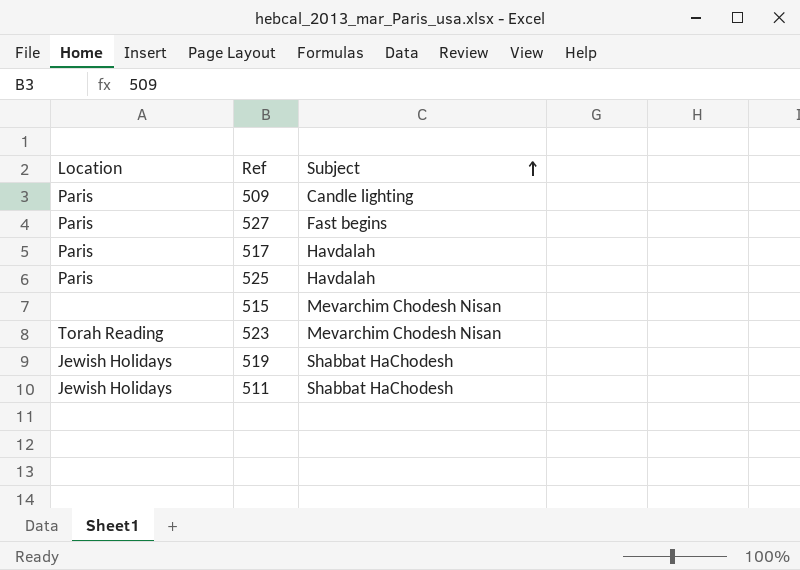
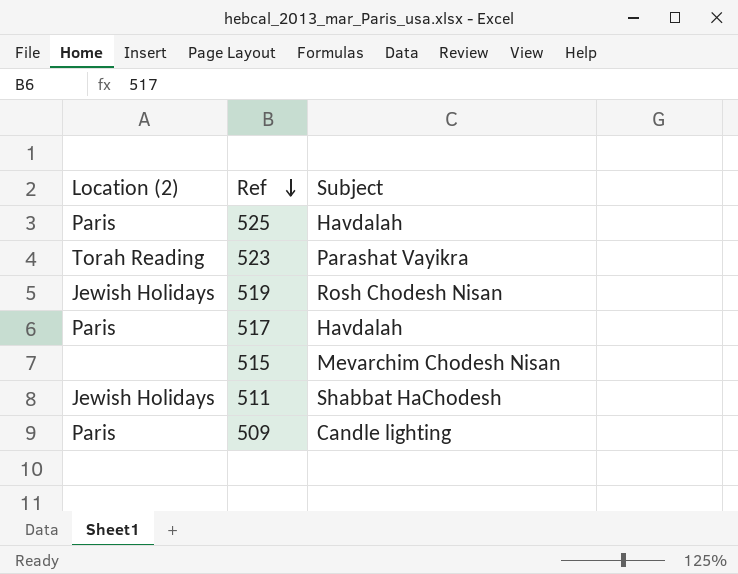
row order: Subject ascending -> Ref descending
column name: Location -> Location (2)
row 527: Paris | Fast begins -> none
523 | Subject: Mevarchim Chodesh Nisan -> Parashat Vayikra
519 | Subject: Shabbat HaChodesh -> Rosh Chodesh Nisan

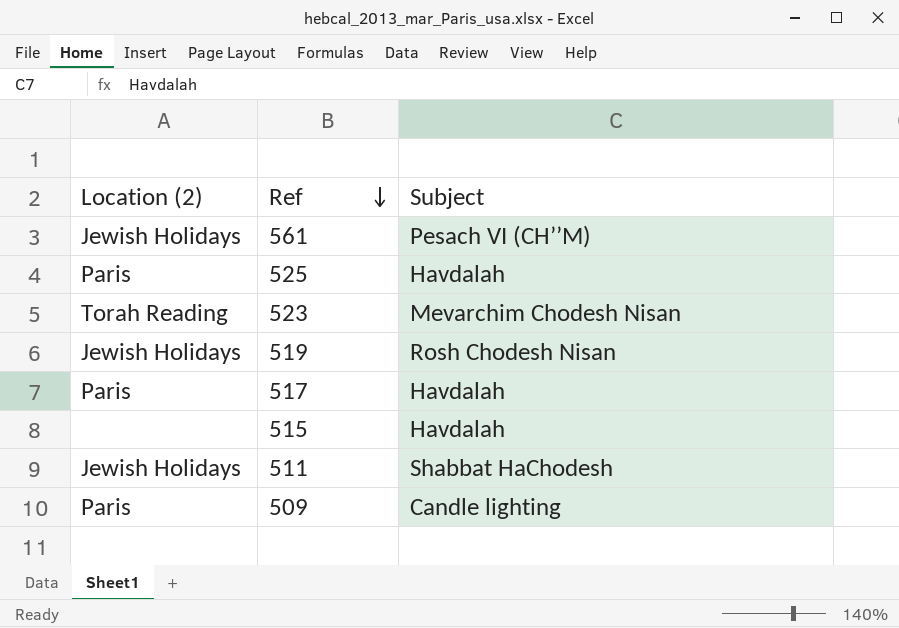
row 561: none -> Jewish Holidays | Pesach VI (CH’’M)
523 | Subject: Parashat Vayikra -> Mevarchim Chodesh Nisan
515 | Subject: Mevarchim Chodesh Nisan -> Havdalah

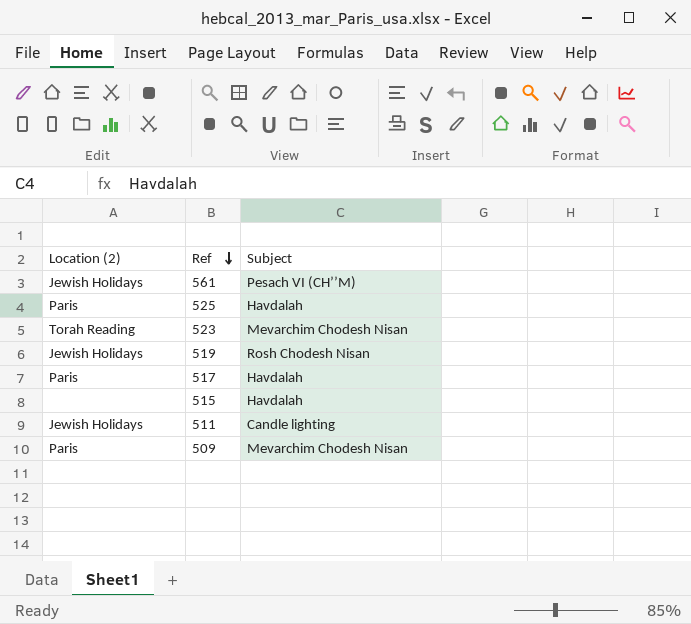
511 | Subject: Shabbat HaChodesh -> Candle lighting
509 | Subject: Candle lighting -> Mevarchim Chodesh Nisan

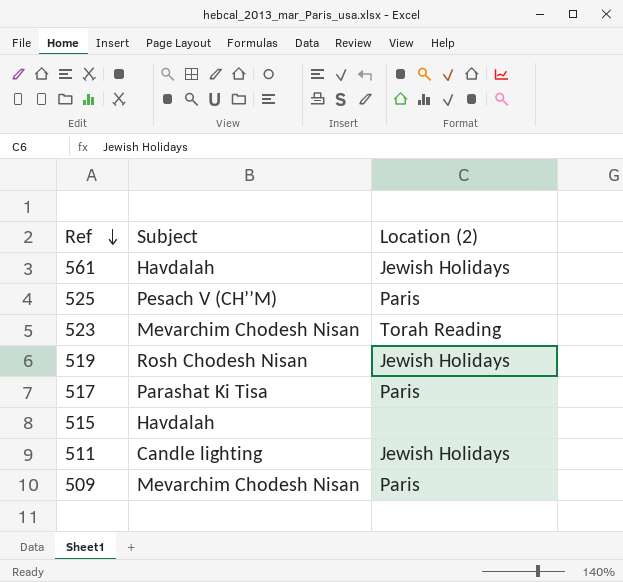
column Location (2) | position: 1 -> 3
561 | Subject: Pesach VI (CH’’M) -> Havdalah
525 | Subject: Havdalah -> Pesach V (CH’’M)
517 | Subject: Havdalah -> Parashat Ki Tisa

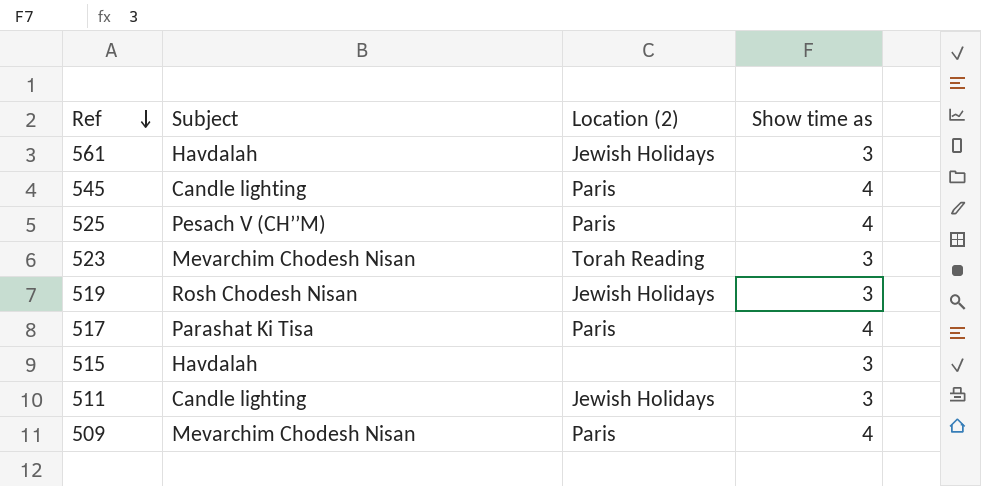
column Show time as | position: none -> 4
row 545: none -> Candle lighting | Paris | 4

